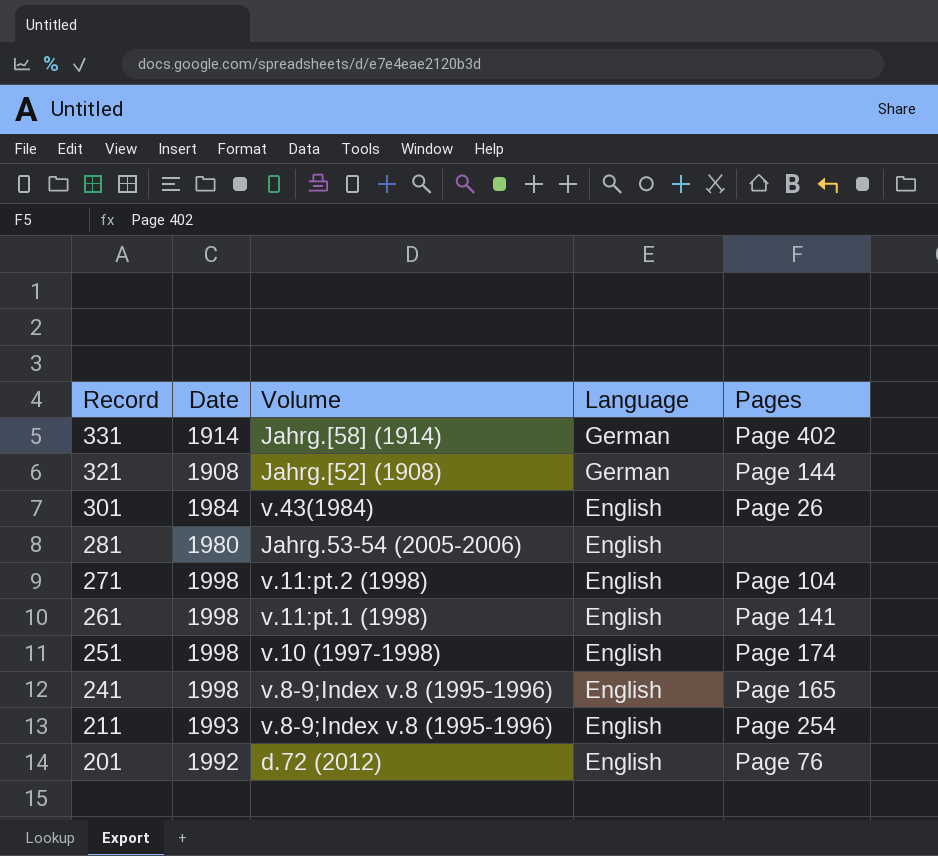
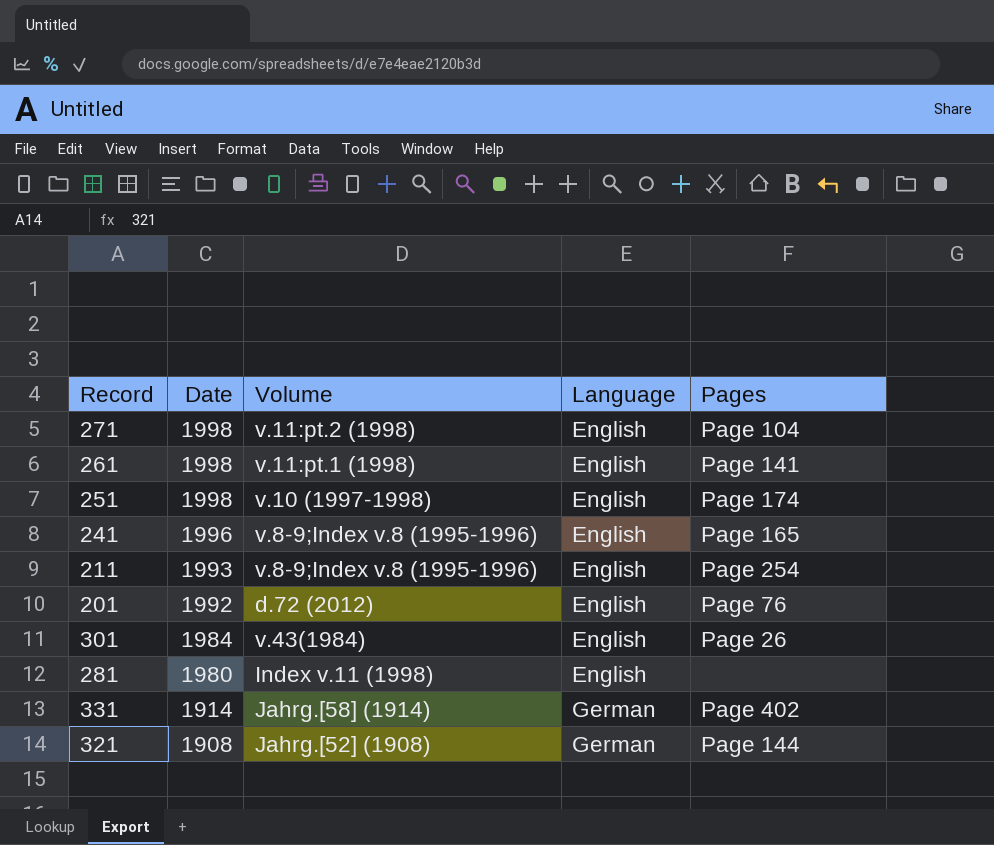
row order: Record descending -> Date descending
241 | Date: 1998 -> 1996
281 | Volume: Jahrg.53-54 (2005-2006) -> Index v.11 (1998)

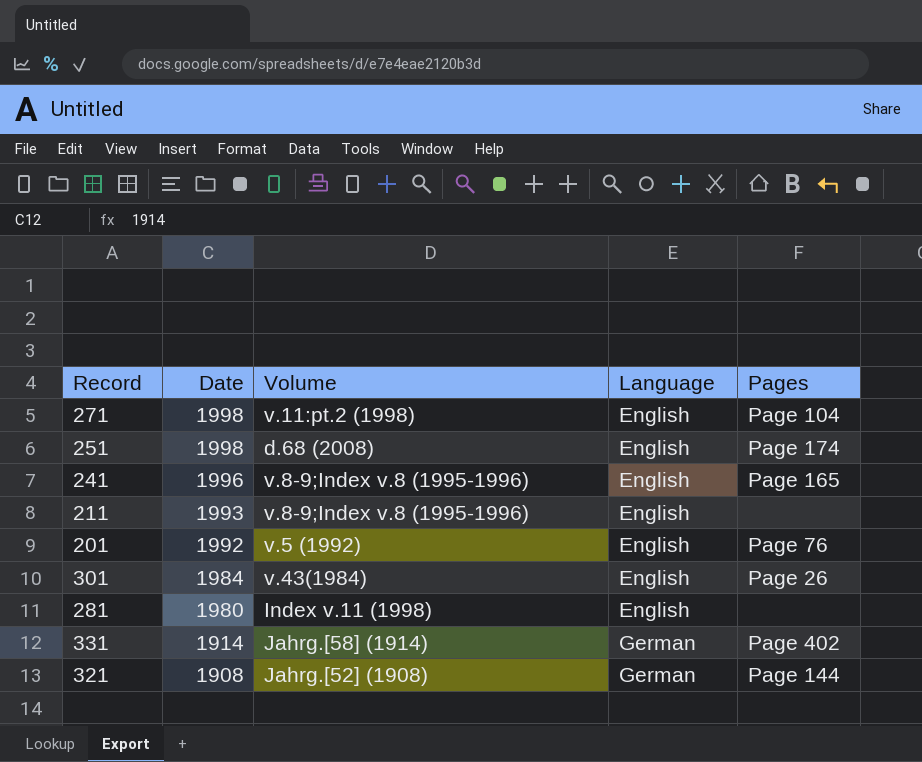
row 261: 1998 | v.11:pt.1 (1998) | English | Page 141 -> none
251 | Volume: v.10 (1997-1998) -> d.68 (2008)
211 | Pages: Page 254 -> none
201 | Volume: d.72 (2012) -> v.5 (1992)

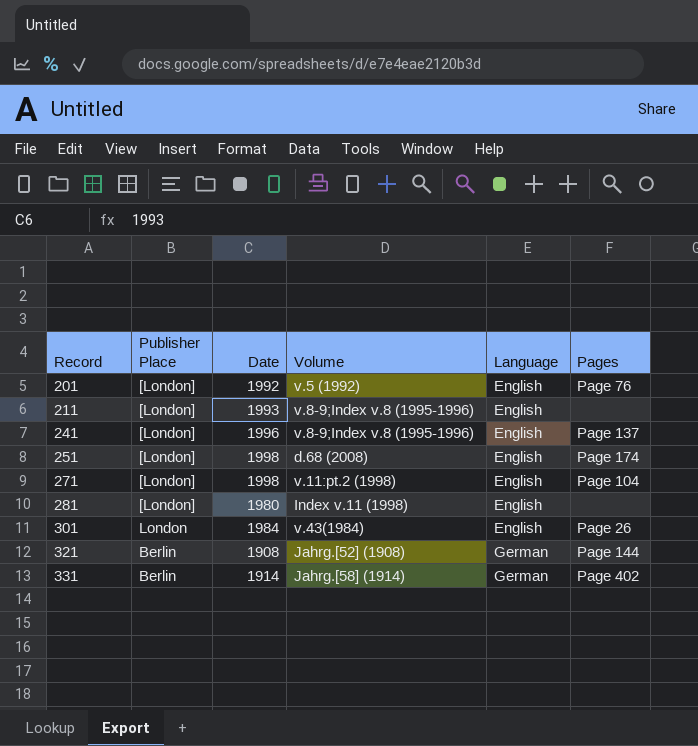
row order: Date descending -> Record ascending
column Publisher Place | position: none -> 2
241 | Pages: Page 165 -> Page 137

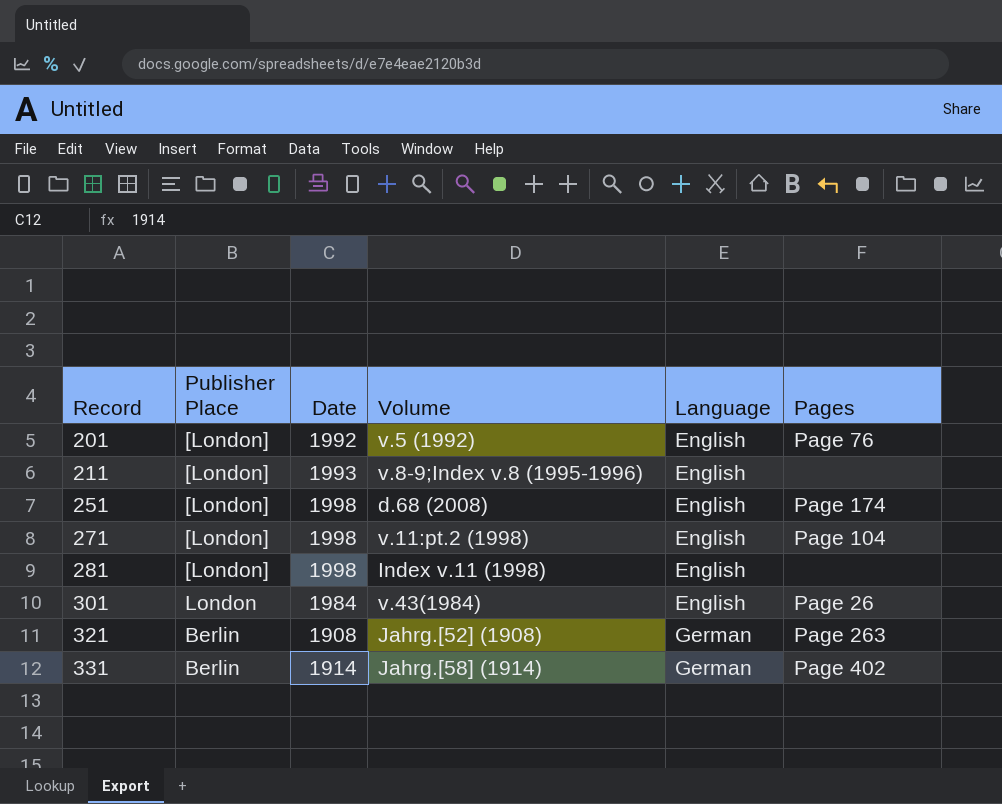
row 241: [London] | 1996 | v.8-9;Index v.8 (1995-1996) | English | Page 137 -> none
281 | Date: 1980 -> 1998
321 | Pages: Page 144 -> Page 263

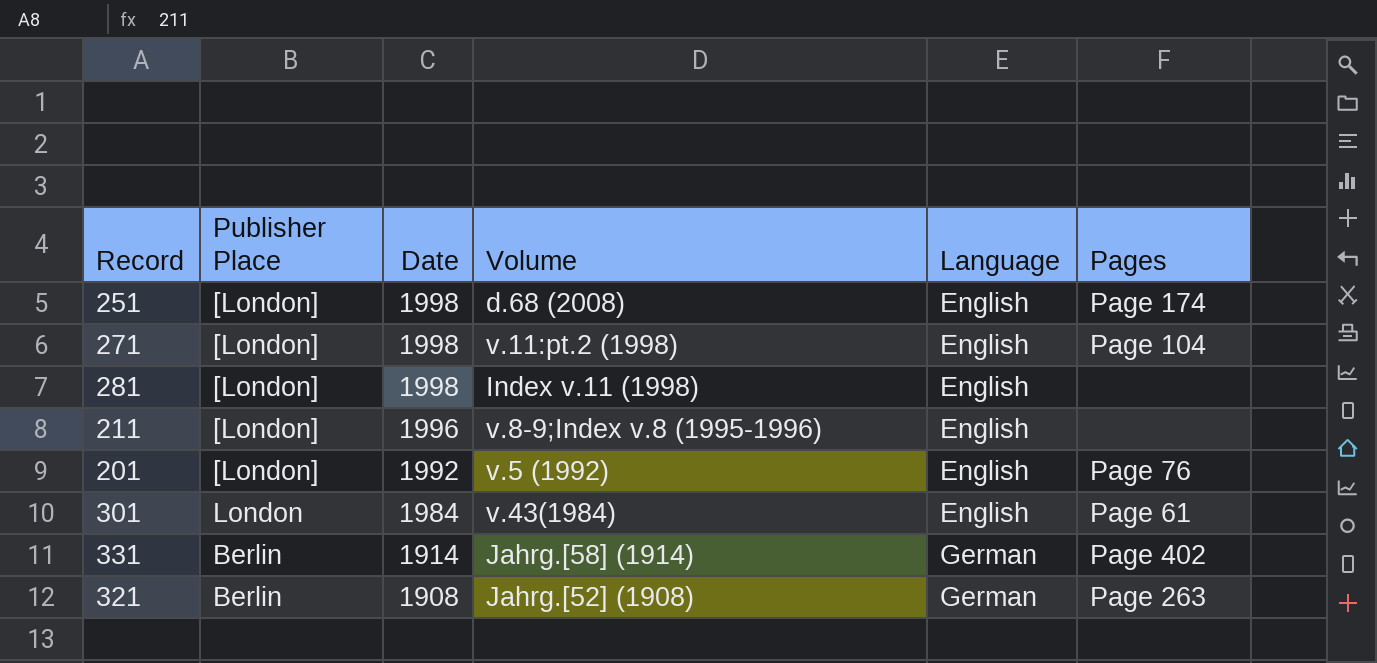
row order: Record ascending -> Date descending
211 | Date: 1993 -> 1996
301 | Pages: Page 26 -> Page 61

